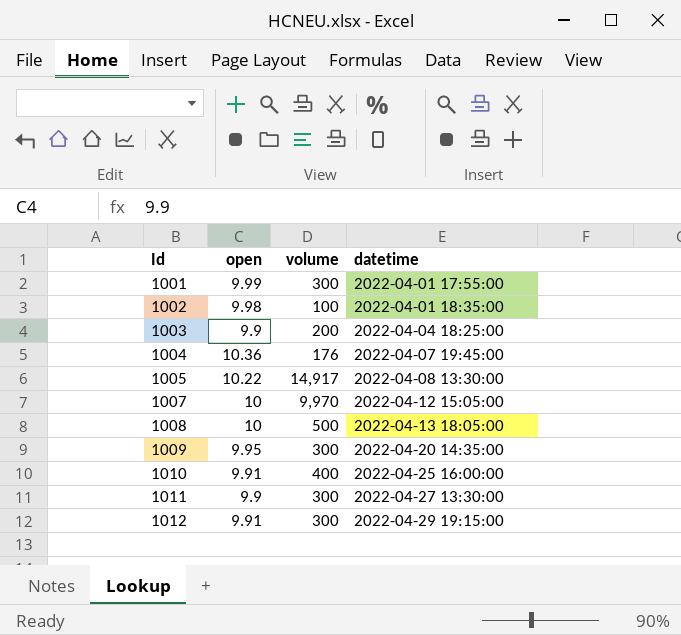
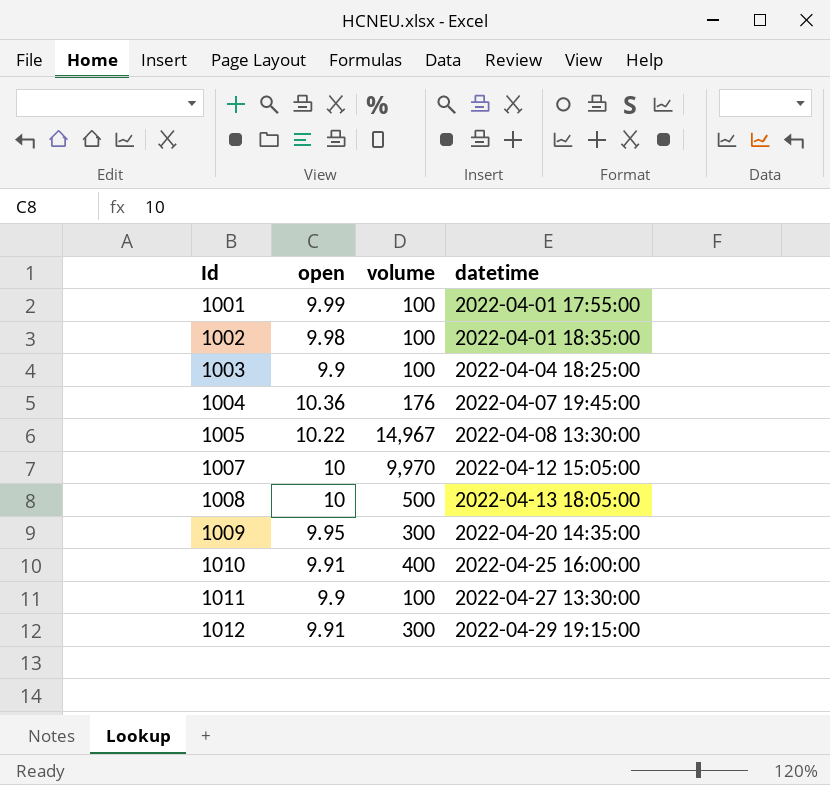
1001 | volume: 300 -> 100
1003 | volume: 200 -> 100
1005 | volume: 14,917 -> 14,967
1011 | volume: 300 -> 100

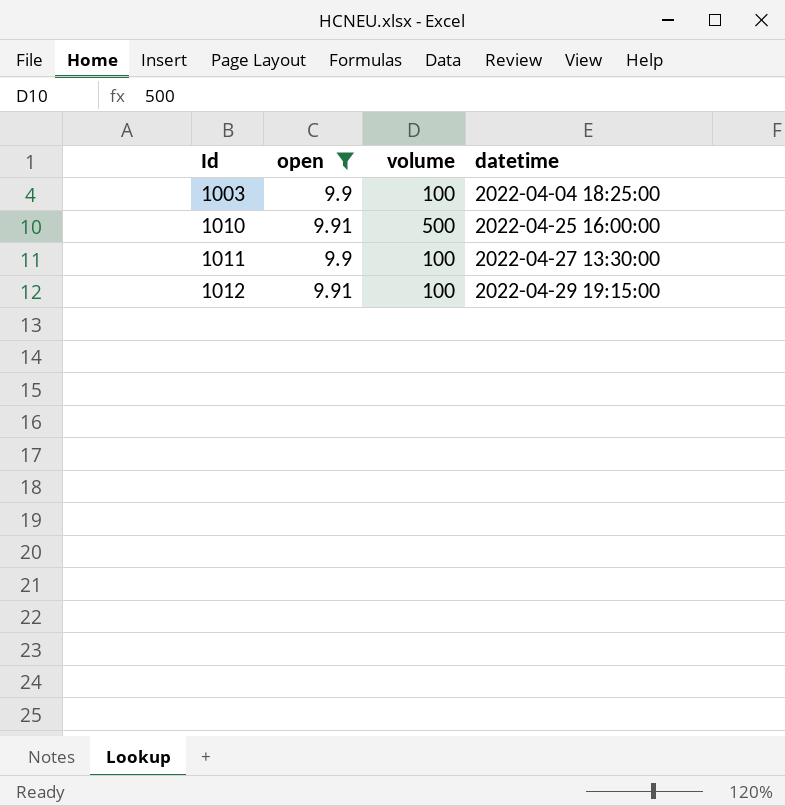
filter: none -> open <= 9.91
1010 | volume: 400 -> 500
1012 | volume: 300 -> 100

